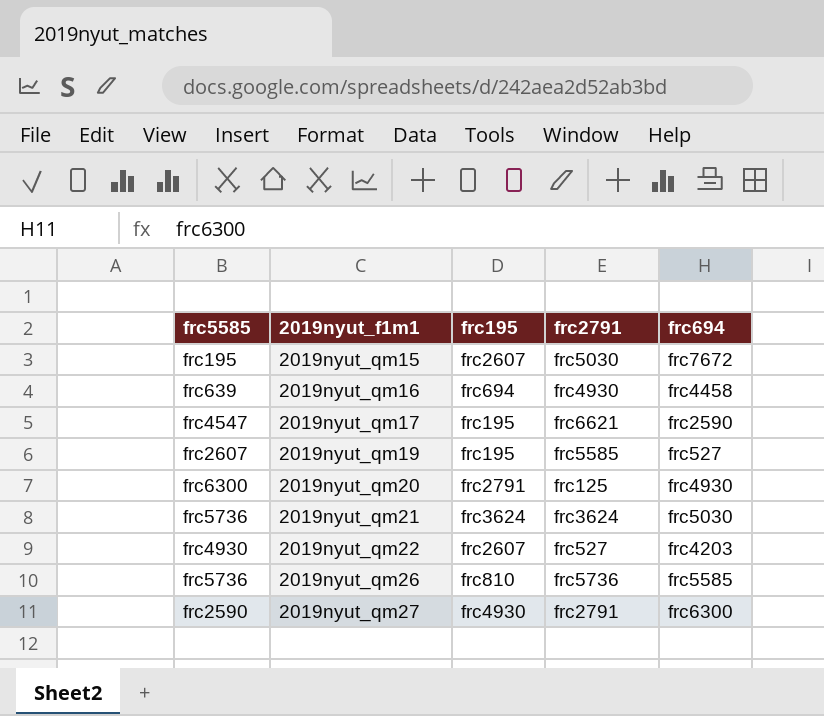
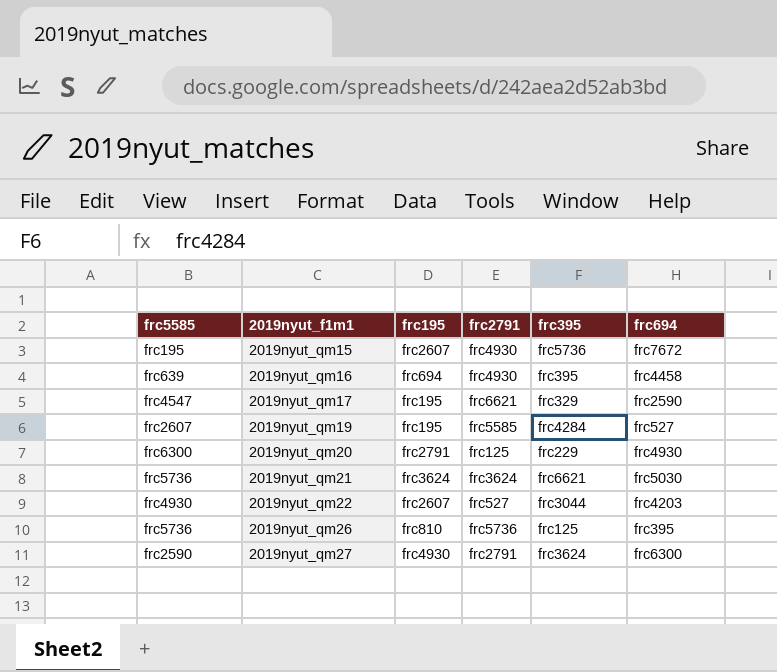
column frc395 | position: none -> 5
2019nyut_qm15 | frc2791: frc5030 -> frc4930
2019nyut_qm26 | frc694: frc5585 -> frc395

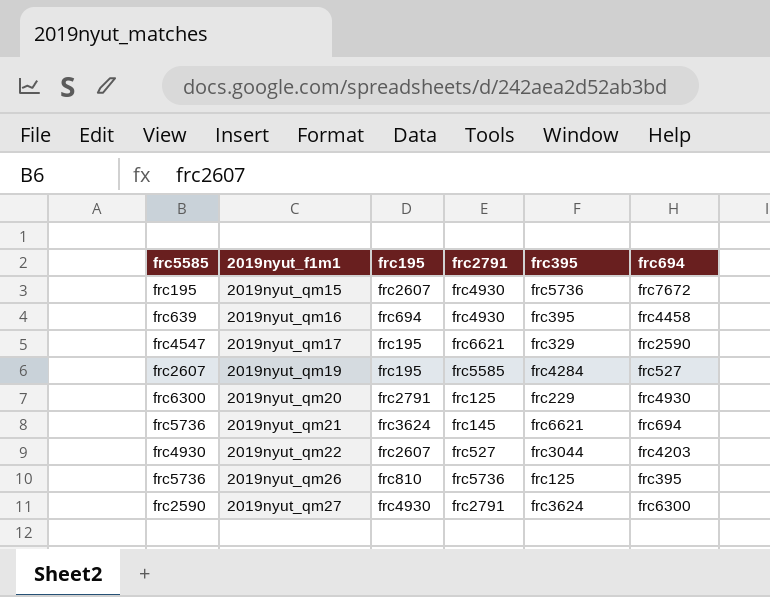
2019nyut_qm21 | frc2791: frc3624 -> frc145
2019nyut_qm21 | frc694: frc5030 -> frc694

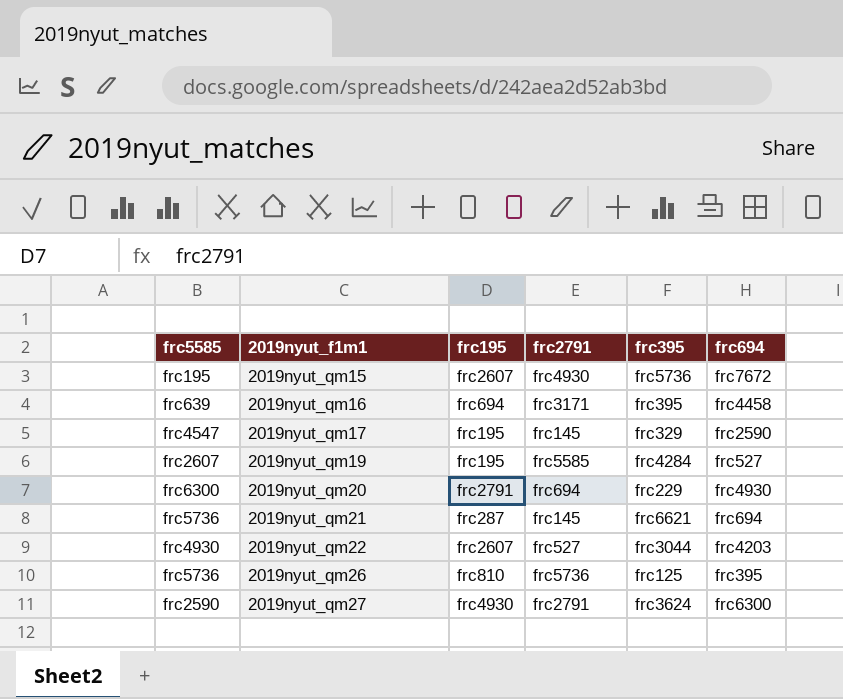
2019nyut_qm16 | frc2791: frc4930 -> frc3171
2019nyut_qm17 | frc2791: frc6621 -> frc145
2019nyut_qm20 | frc2791: frc125 -> frc694
2019nyut_qm21 | frc195: frc3624 -> frc287

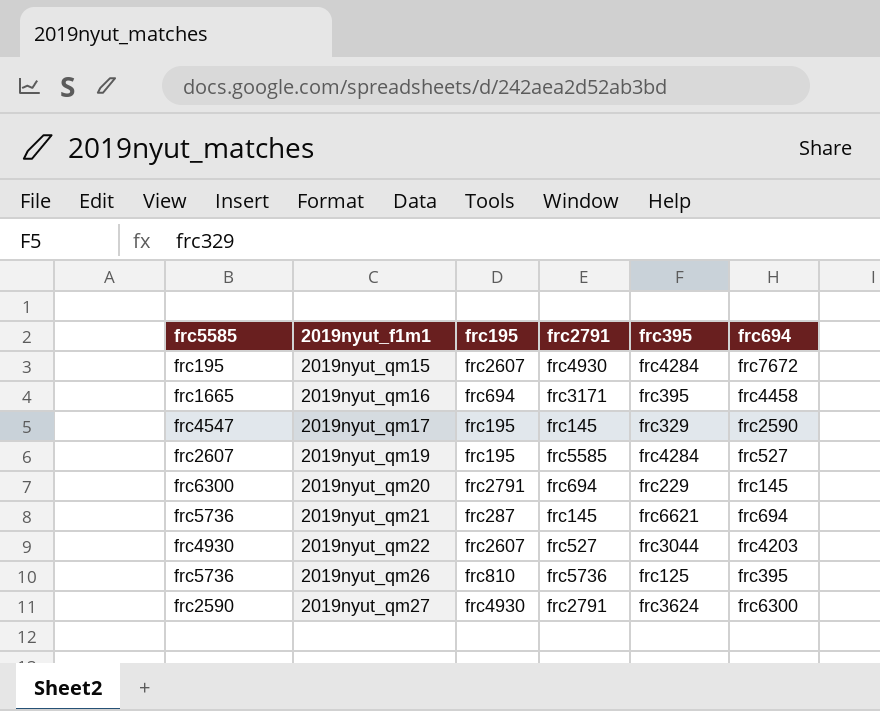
2019nyut_qm15 | frc395: frc5736 -> frc4284
2019nyut_qm16 | frc5585: frc639 -> frc1665
2019nyut_qm20 | frc694: frc4930 -> frc145

